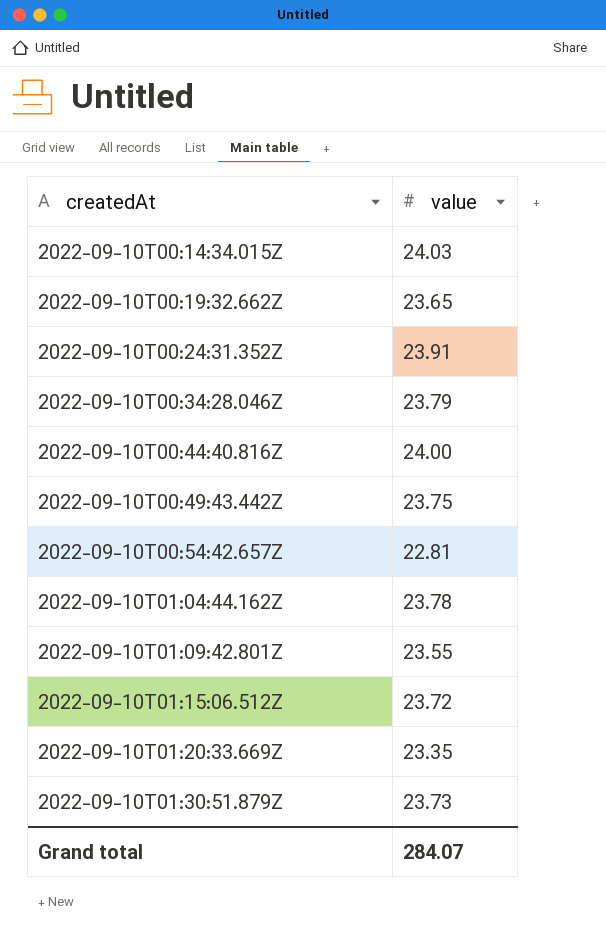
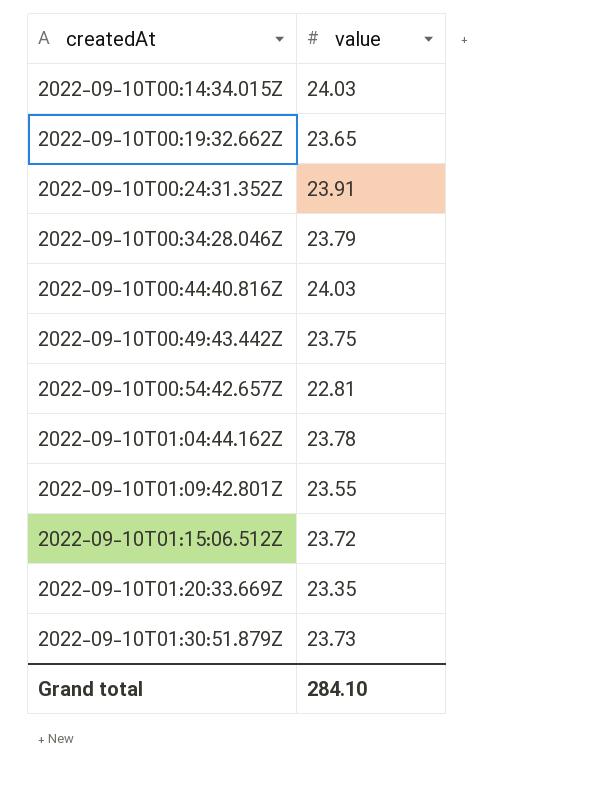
2022-09-10T00:44:40.816Z | value: 24.00 -> 24.03
Grand total | value: 284.07 -> 284.10

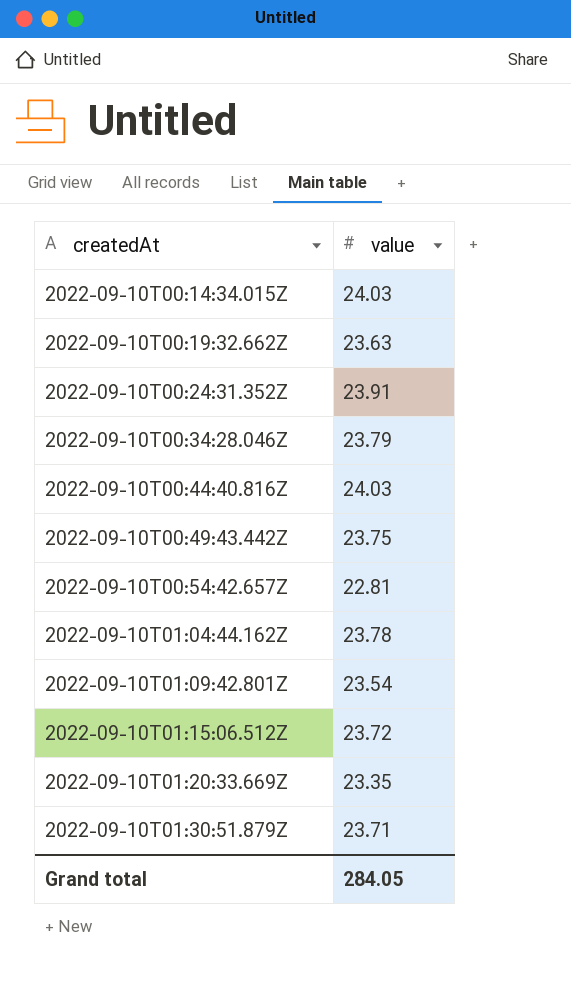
2022-09-10T00:19:32.662Z | value: 23.65 -> 23.63
2022-09-10T01:09:42.801Z | value: 23.55 -> 23.54
2022-09-10T01:30:51.879Z | value: 23.73 -> 23.71
Grand total | value: 284.10 -> 284.05

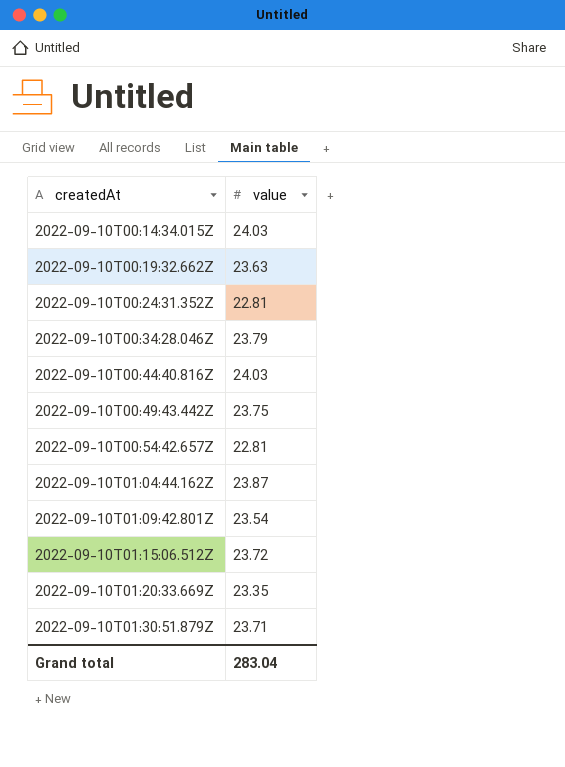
2022-09-10T00:24:31.352Z | value: 23.91 -> 22.81
2022-09-10T01:04:44.162Z | value: 23.78 -> 23.87
Grand total | value: 284.05 -> 283.04

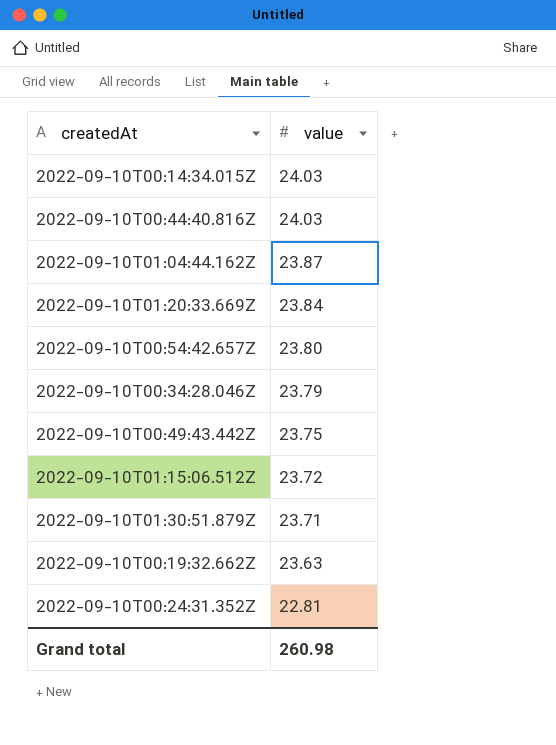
row order: createdAt ascending -> value descending
row 2022-09-10T01:09:42.801Z: 23.54 -> none
2022-09-10T01:20:33.669Z | value: 23.35 -> 23.84
2022-09-10T00:54:42.657Z | value: 22.81 -> 23.80
Grand total | value: 283.04 -> 260.98

